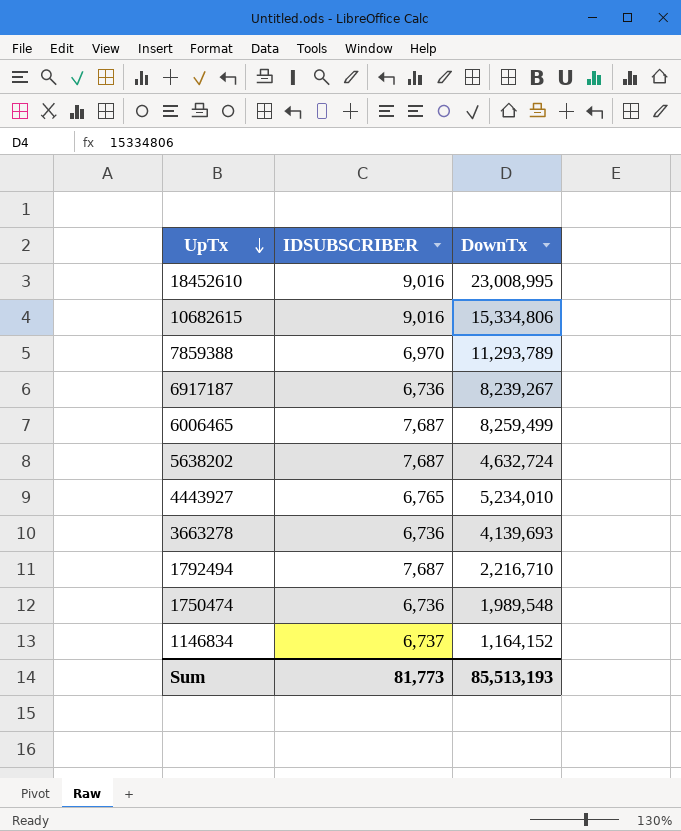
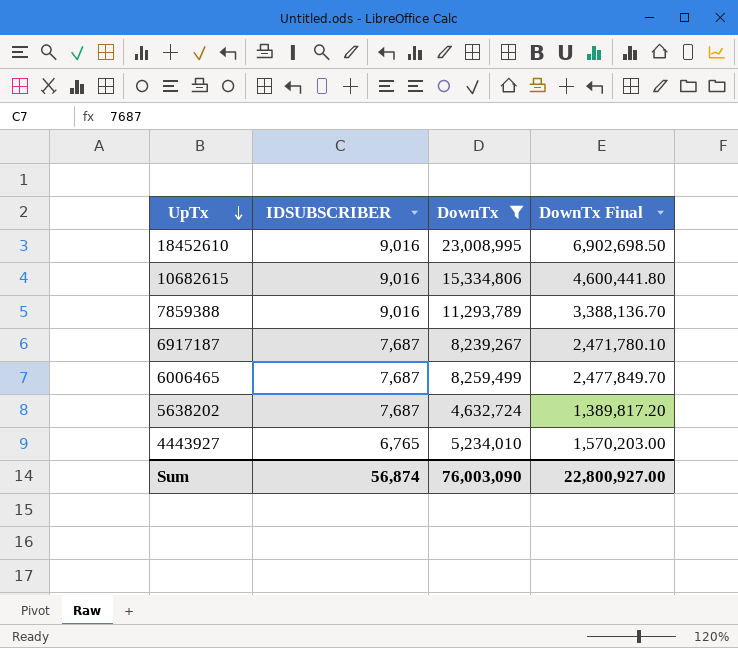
filter: none -> DownTx >= 4,632,724
column DownTx Final | formula: none -> [DownTx] * 0.3
7859388 | IDSUBSCRIBER: 6,970 -> 9,016
6917187 | IDSUBSCRIBER: 6,736 -> 7,687
Sum | IDSUBSCRIBER: 81,773 -> 56,874
Sum | DownTx: 85,513,193 -> 76,003,090

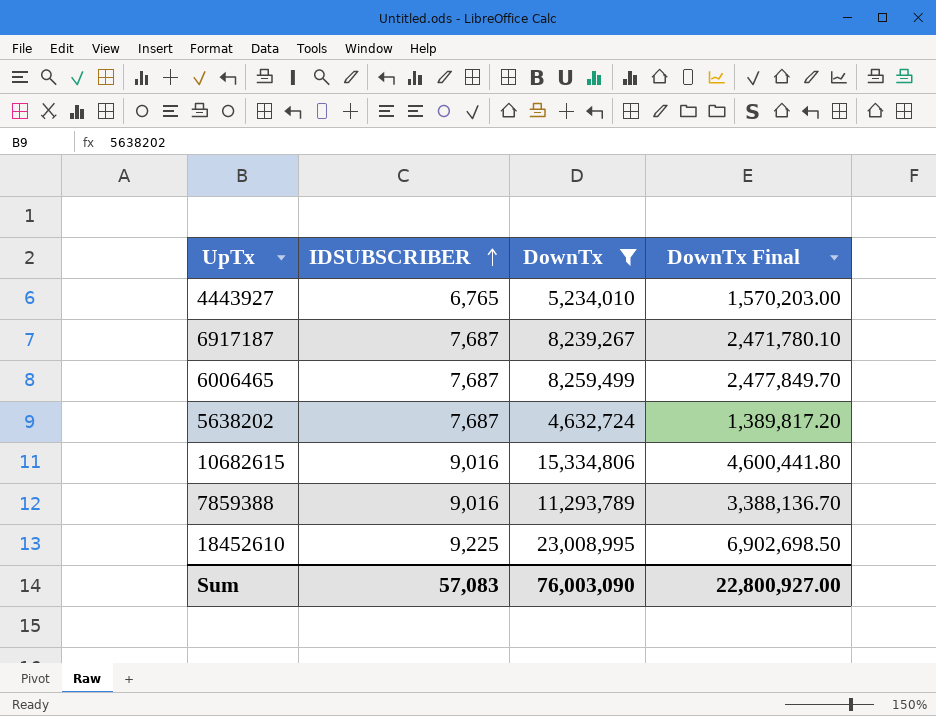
row order: UpTx descending -> IDSUBSCRIBER ascending
18452610 | IDSUBSCRIBER: 9,016 -> 9,225
Sum | IDSUBSCRIBER: 56,874 -> 57,083

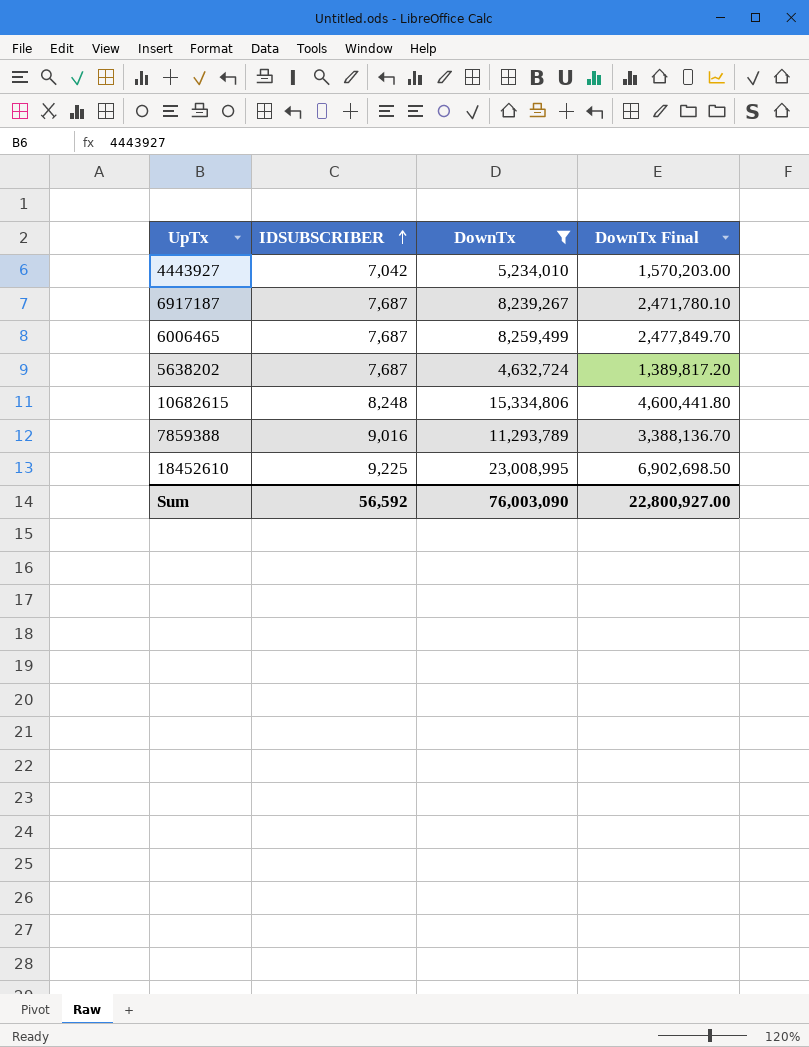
4443927 | IDSUBSCRIBER: 6,765 -> 7,042
10682615 | IDSUBSCRIBER: 9,016 -> 8,248
Sum | IDSUBSCRIBER: 57,083 -> 56,592

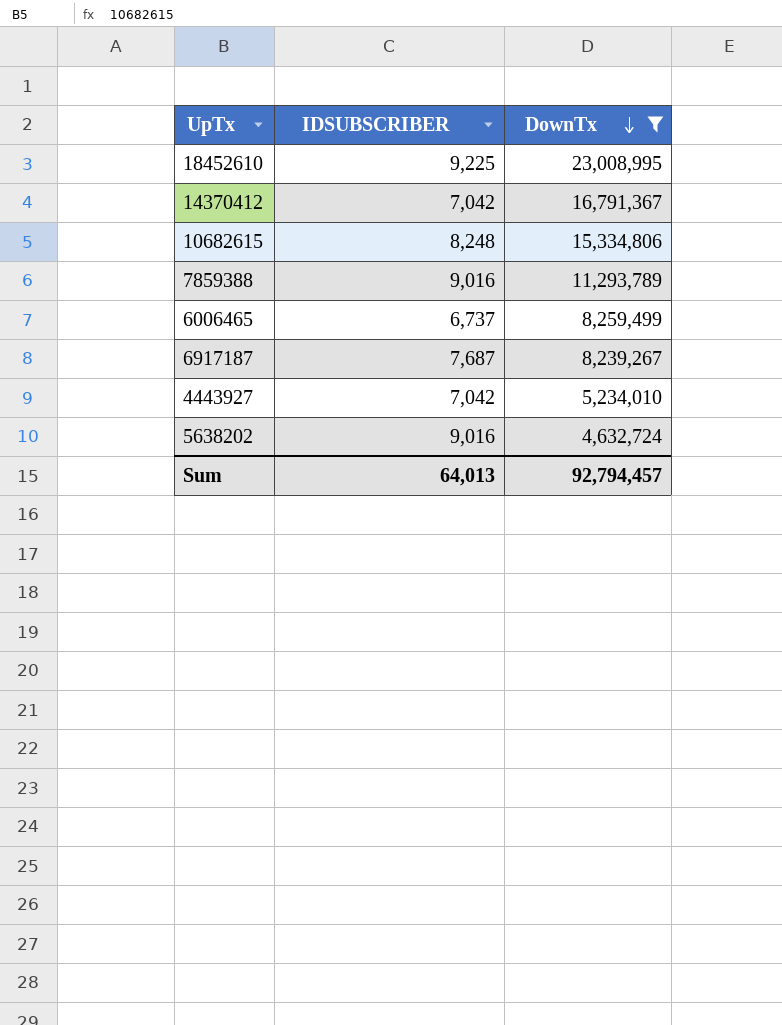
row order: IDSUBSCRIBER ascending -> DownTx descending
column DownTx Final | formula: [DownTx] * 0.3 -> none
row 14370412: none -> 7,042 | 16,791,367
6006465 | IDSUBSCRIBER: 7,687 -> 6,737
5638202 | IDSUBSCRIBER: 7,687 -> 9,016
Sum | IDSUBSCRIBER: 56,592 -> 64,013
Sum | DownTx: 76,003,090 -> 92,794,457

